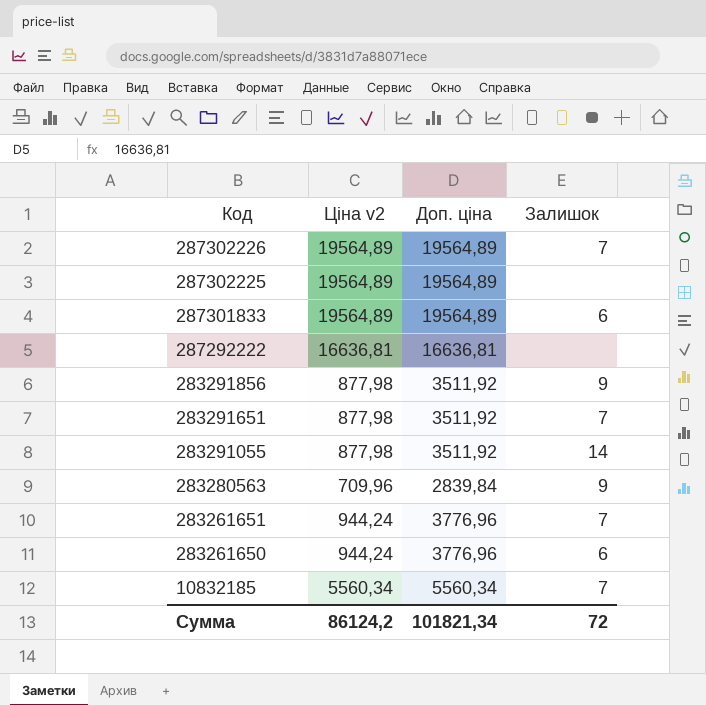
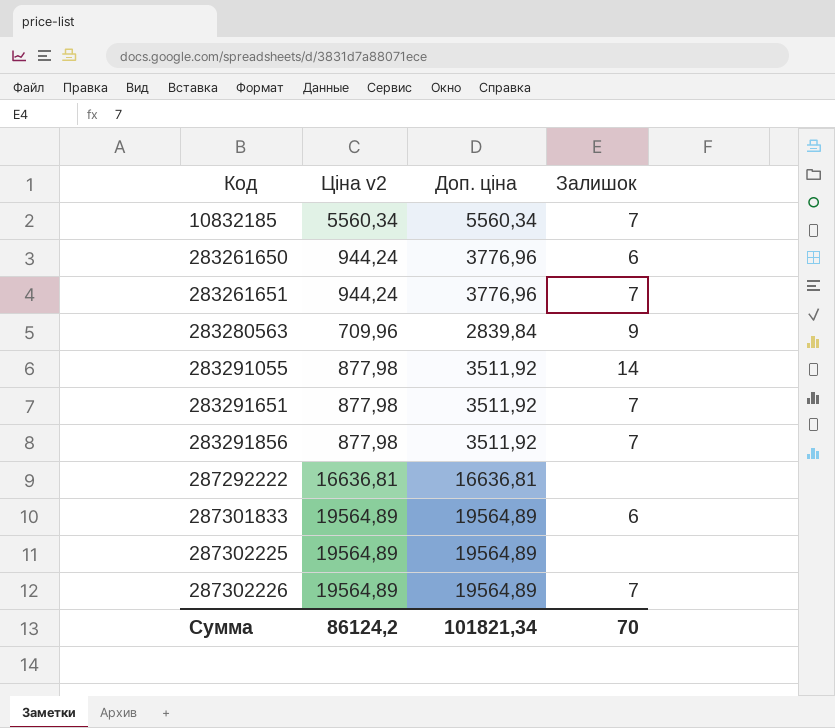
row order: Код descending -> Код ascending
283291856 | Залишок: 9 -> 7
Сумма | Залишок: 72 -> 70

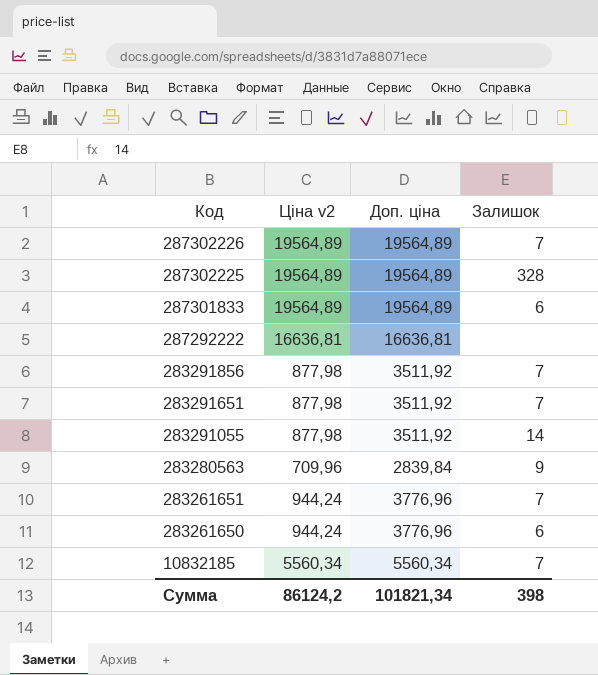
row order: Код ascending -> Код descending
287302225 | Залишок: none -> 328
Сумма | Залишок: 70 -> 398

